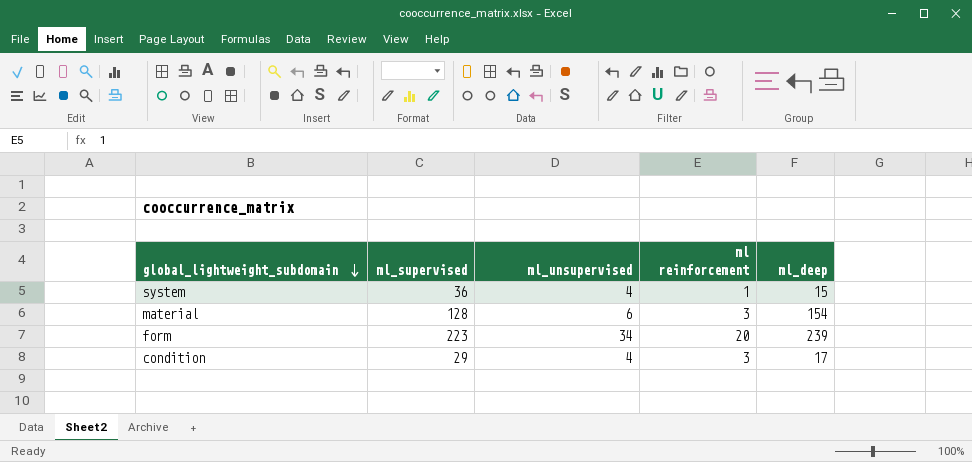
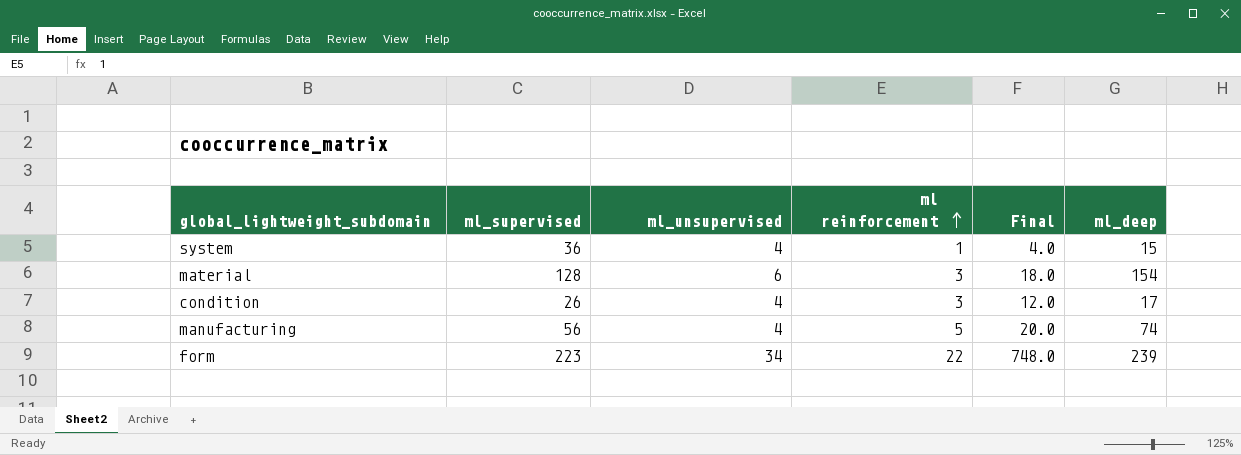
row order: global_lightweight_subdomain descending -> ml reinforcement ascending
column Final | formula: none -> [ml_unsupervised] * [ml reinforcement]
condition | ml_supervised: 29 -> 26
row manufacturing: none -> 56 | 4 | 5 | 20.0 | 74
form | ml reinforcement: 20 -> 22

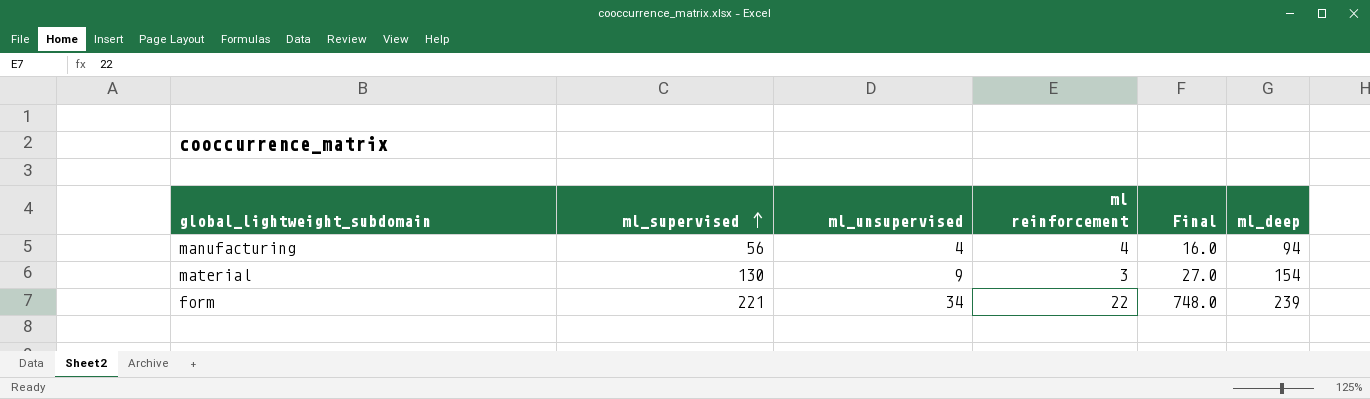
row order: ml reinforcement ascending -> ml_supervised ascending
row system: 36 | 4 | 1 | 4.0 | 15 -> none
row condition: 26 | 4 | 3 | 12.0 | 17 -> none
manufacturing | ml reinforcement: 5 -> 4
manufacturing | Final: 20.0 -> 16.0
manufacturing | ml_deep: 74 -> 94
material | ml_supervised: 128 -> 130
material | ml_unsupervised: 6 -> 9
material | Final: 18.0 -> 27.0
form | ml_supervised: 223 -> 221

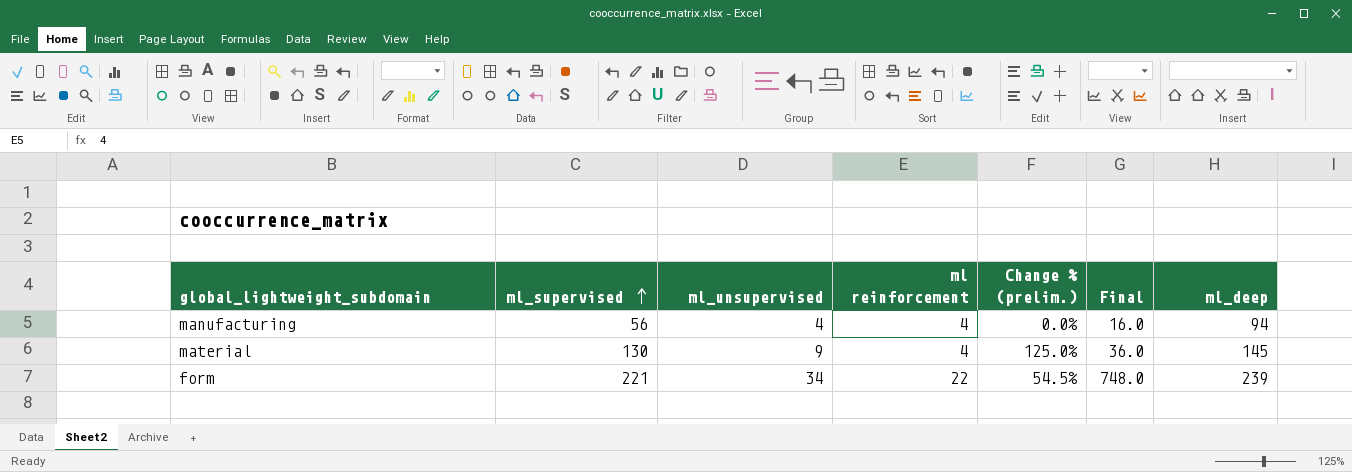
column Change % (prelim.) | formula: none -> ([ml_unsupervised] - [ml reinforcement]) / [ml reinforcement]
material | ml reinforcement: 3 -> 4
material | Final: 27.0 -> 36.0
material | ml_deep: 154 -> 145

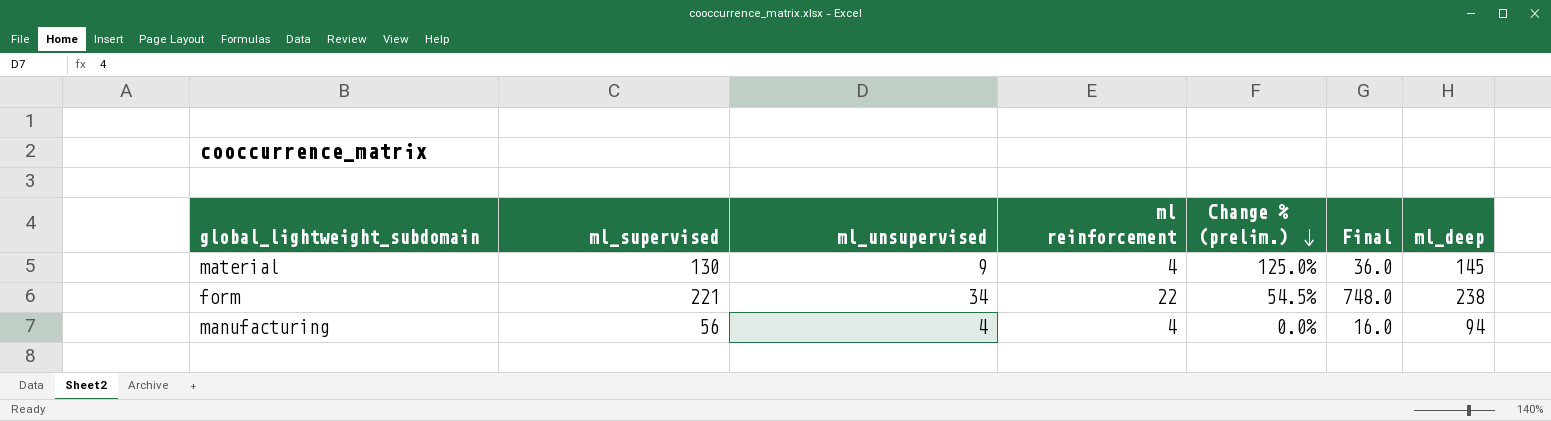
row order: ml_supervised ascending -> Change % (prelim.) descending
form | ml_deep: 239 -> 238

